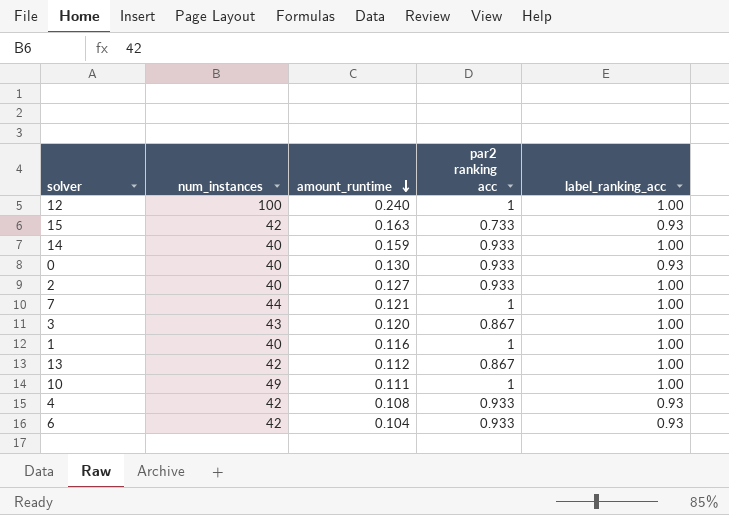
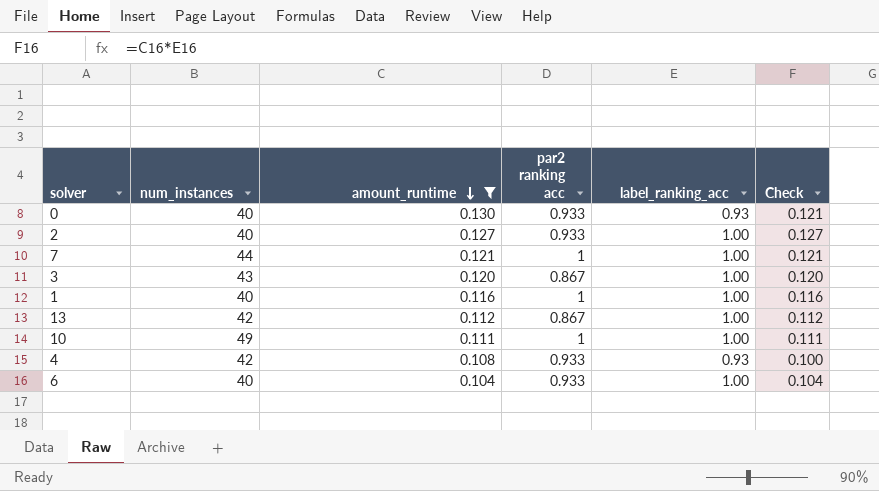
filter: none -> amount_runtime <= 0.130
column Check | formula: none -> [amount_runtime] * [label_ranking_acc]
6 | num_instances: 42 -> 40
6 | label_ranking_acc: 0.93 -> 1.00

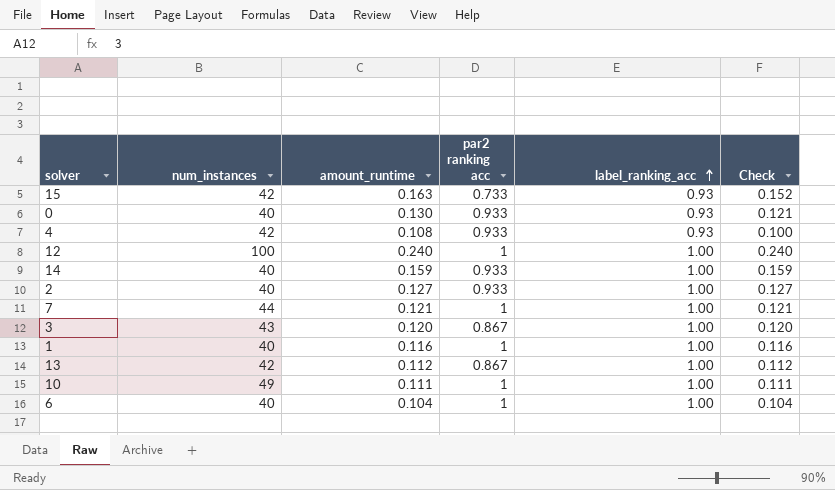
filter: amount_runtime <= 0.130 -> none
row order: amount_runtime descending -> label_ranking_acc ascending
6 | par2 ranking acc: 0.933 -> 1

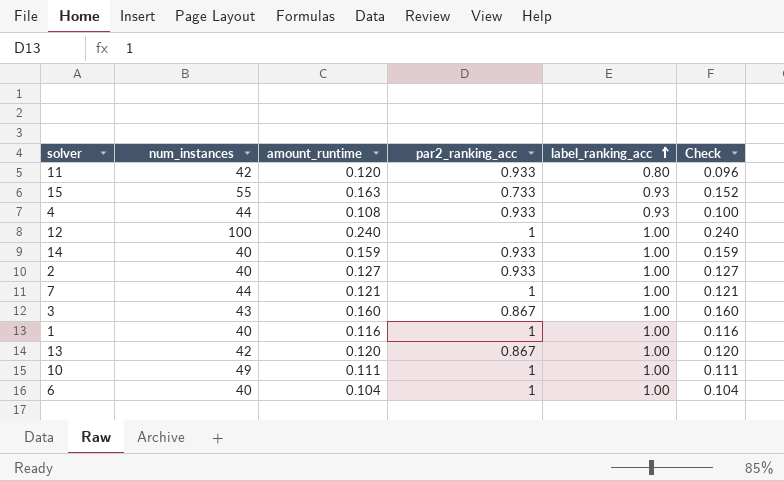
column name: par2 ranking acc -> par2_ranking_acc
row 0: 40 | 0.130 | 0.933 | 0.93 | 0.121 -> none
row 11: none -> 42 | 0.120 | 0.933 | 0.80 | 0.096
15 | num_instances: 42 -> 55
4 | num_instances: 42 -> 44
3 | amount_runtime: 0.120 -> 0.160
3 | Check: 0.120 -> 0.160
13 | amount_runtime: 0.112 -> 0.120
13 | Check: 0.112 -> 0.120

